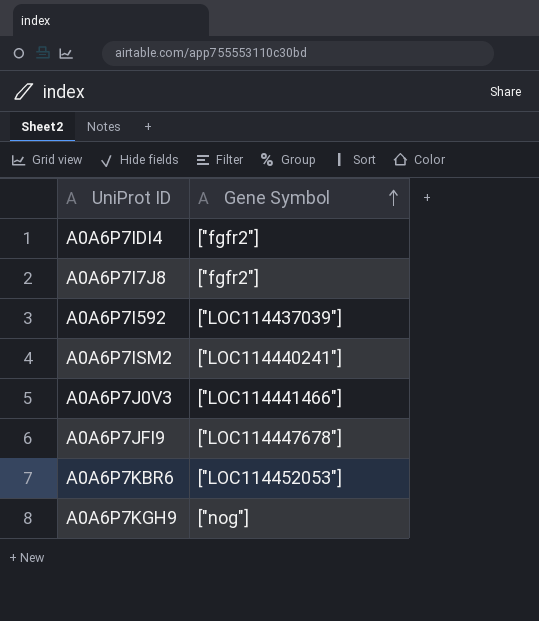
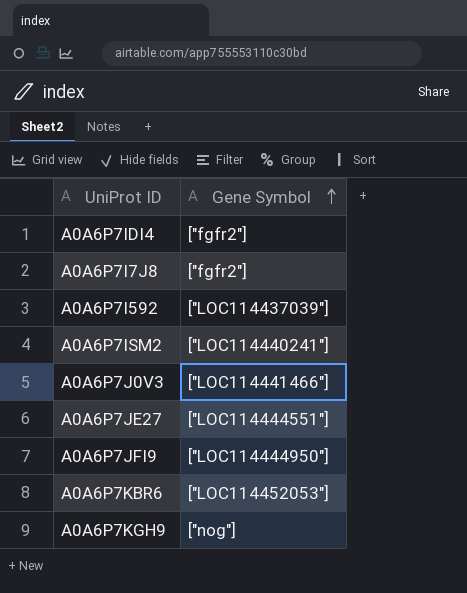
row A0A6P7JE27: none -> ["LOC114444551"]
A0A6P7JFI9 | Gene Symbol: ["LOC114447678"] -> ["LOC114444950"]

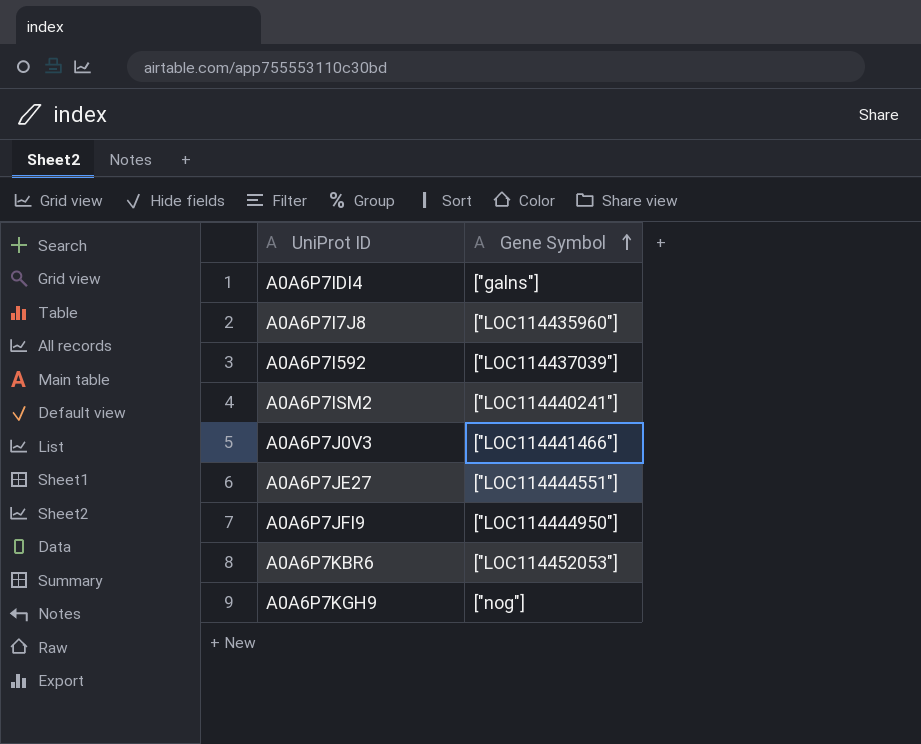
A0A6P7IDI4 | Gene Symbol: ["fgfr2"] -> ["galns"]
A0A6P7I7J8 | Gene Symbol: ["fgfr2"] -> ["LOC114435960"]

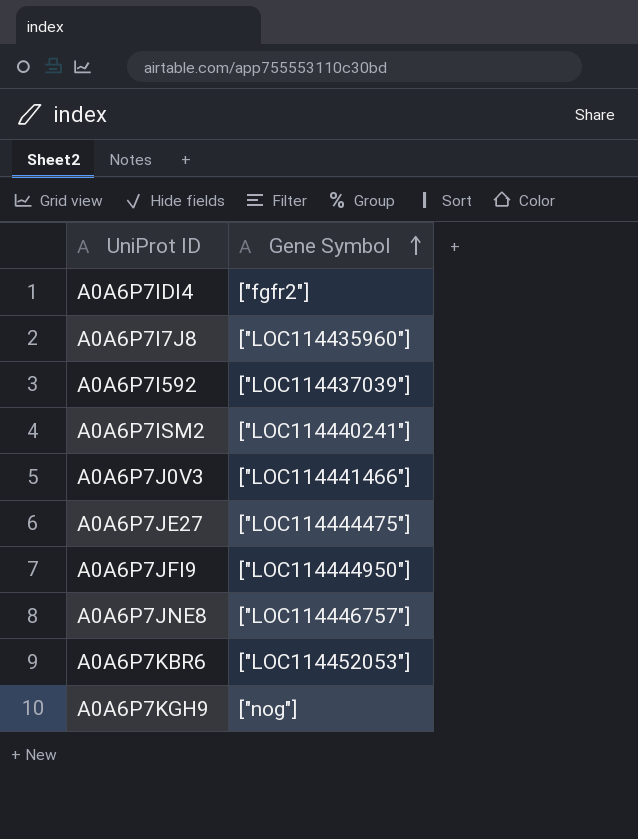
A0A6P7IDI4 | Gene Symbol: ["galns"] -> ["fgfr2"]
A0A6P7JE27 | Gene Symbol: ["LOC114444551"] -> ["LOC114444475"]
row A0A6P7JNE8: none -> ["LOC114446757"]

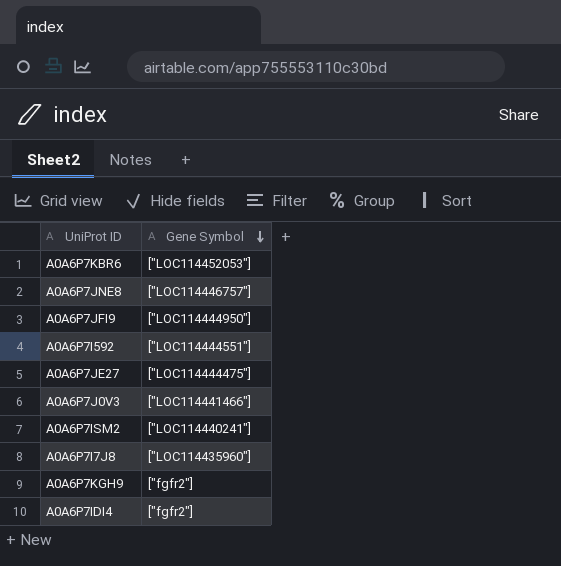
row order: Gene Symbol ascending -> Gene Symbol descending
A0A6P7I592 | Gene Symbol: ["LOC114437039"] -> ["LOC114444551"]
A0A6P7KGH9 | Gene Symbol: ["nog"] -> ["fgfr2"]

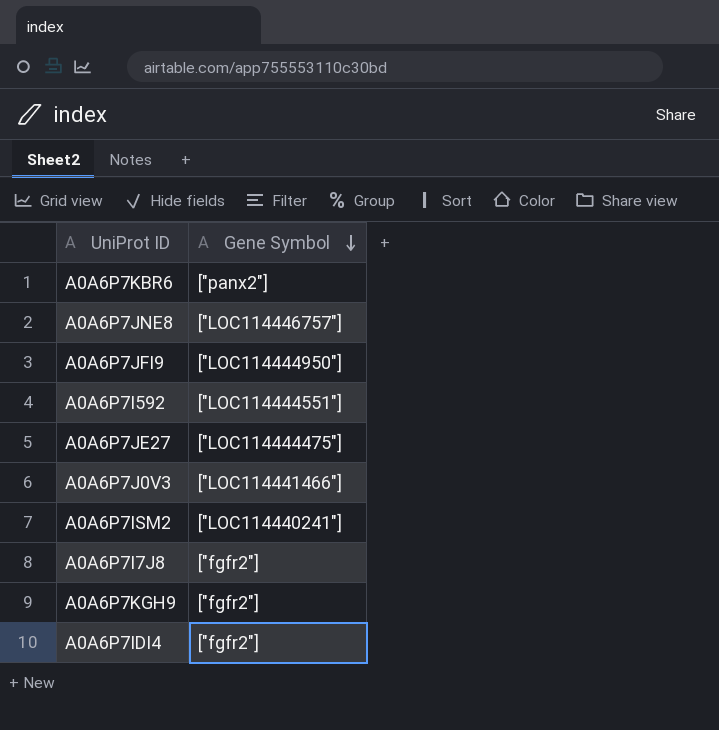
A0A6P7KBR6 | Gene Symbol: ["LOC114452053"] -> ["panx2"]
A0A6P7I7J8 | Gene Symbol: ["LOC114435960"] -> ["fgfr2"]

